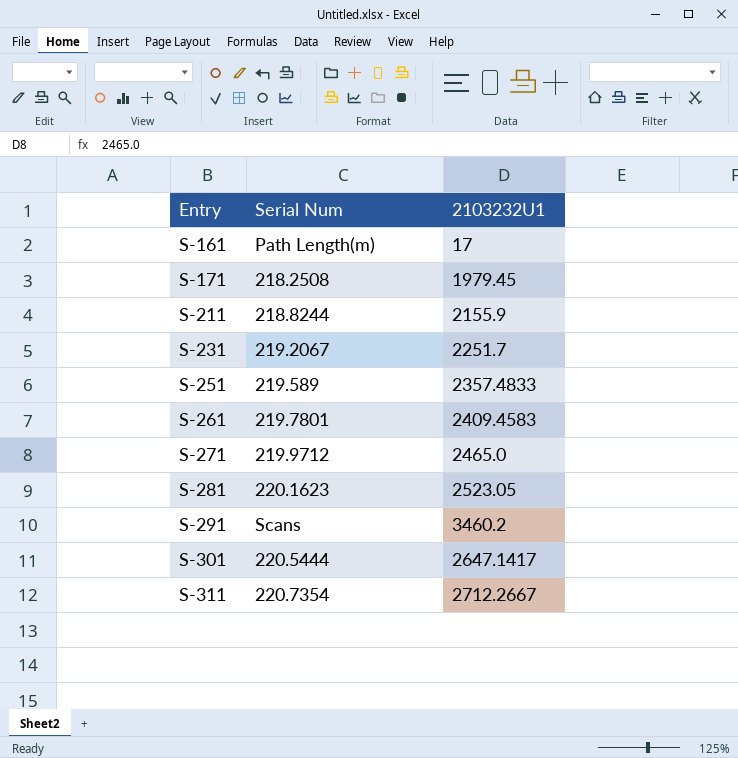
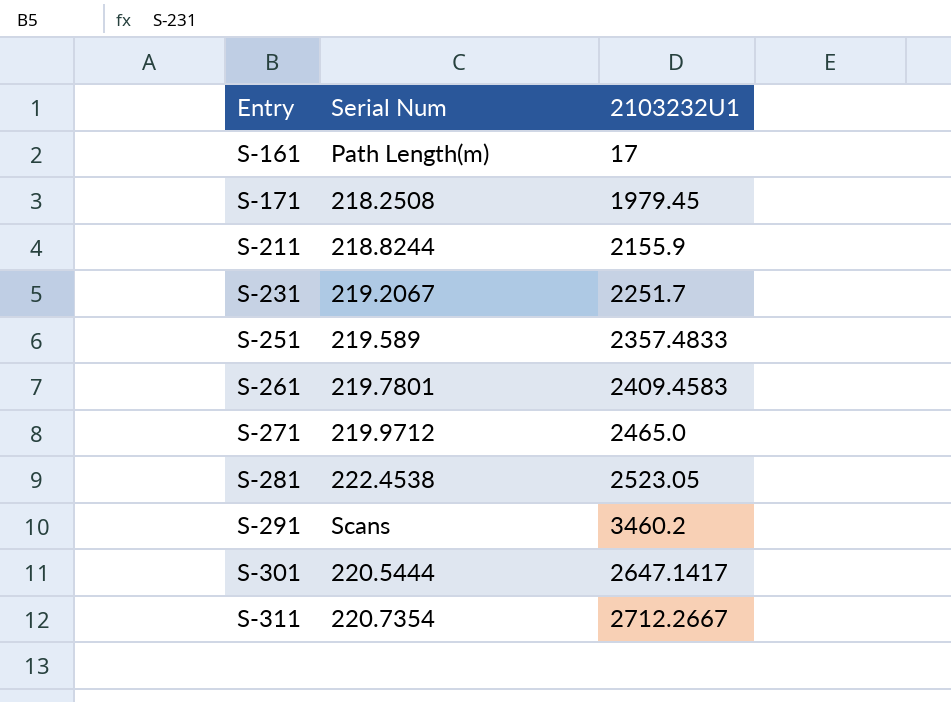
S-281 | Serial Num: 220.1623 -> 222.4538

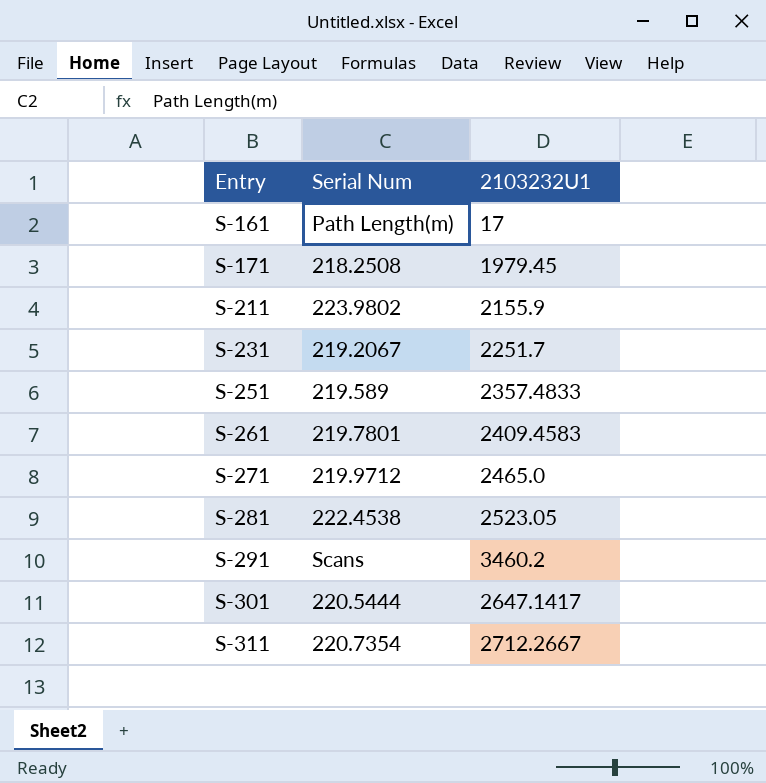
S-211 | Serial Num: 218.8244 -> 223.9802

